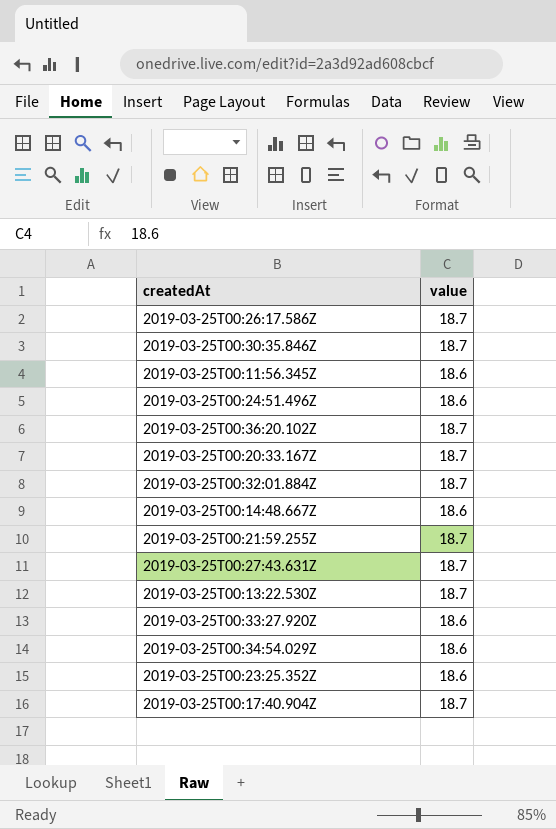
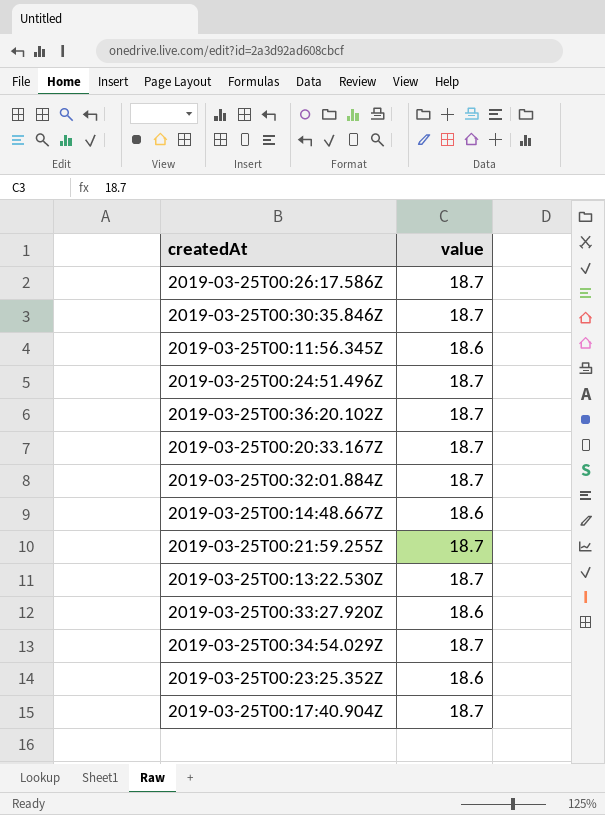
row 2019-03-25T00:27:43.631Z: 18.7 -> none
2019-03-25T00:24:51.496Z | value: 18.6 -> 18.7
2019-03-25T00:34:54.029Z | value: 18.6 -> 18.7

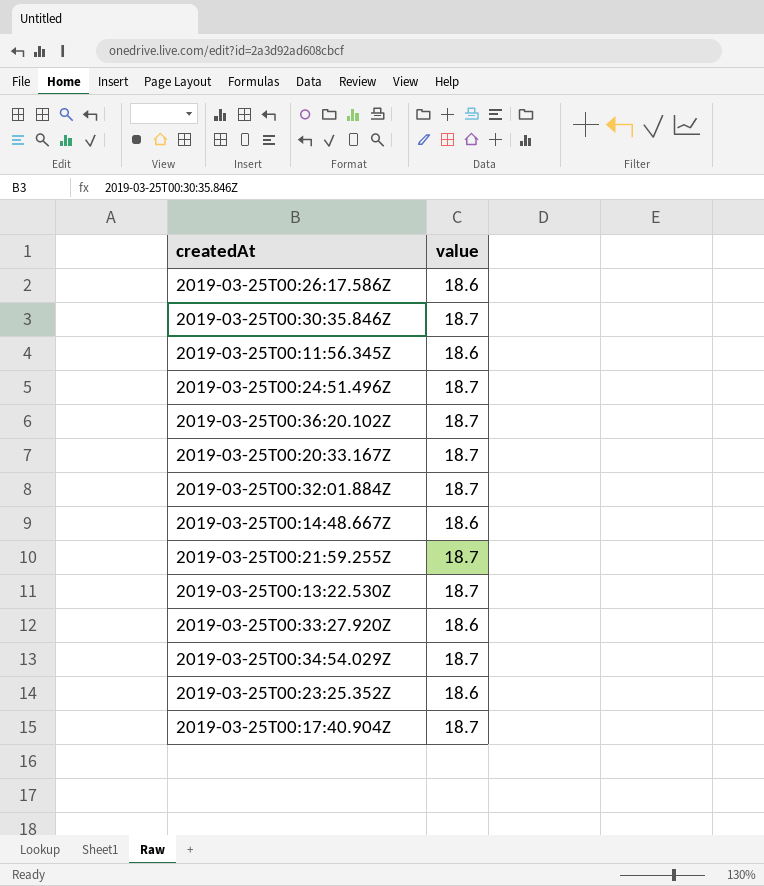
2019-03-25T00:26:17.586Z | value: 18.7 -> 18.6

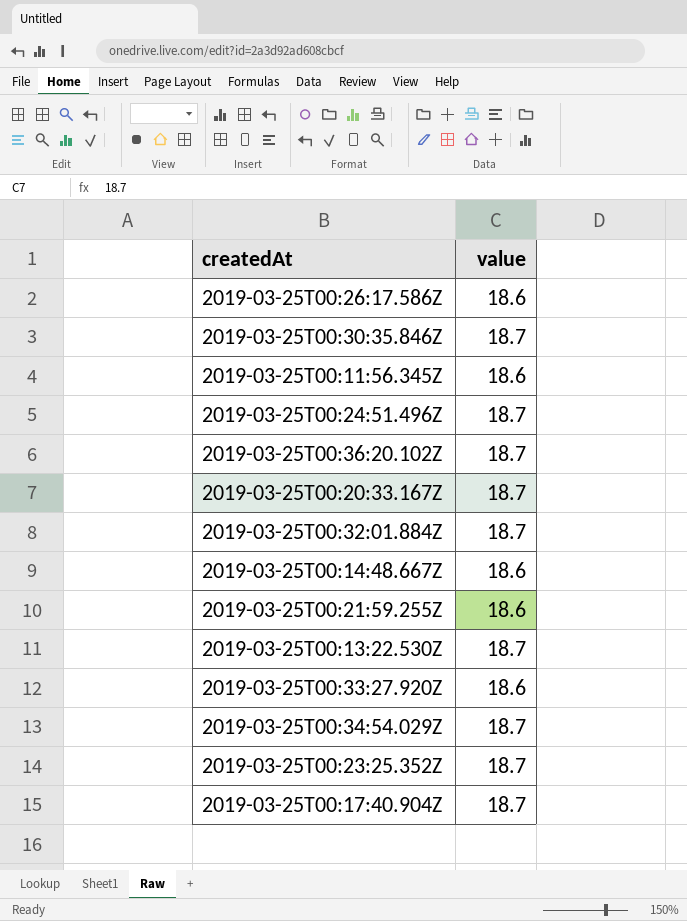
2019-03-25T00:21:59.255Z | value: 18.7 -> 18.6
2019-03-25T00:23:25.352Z | value: 18.6 -> 18.7

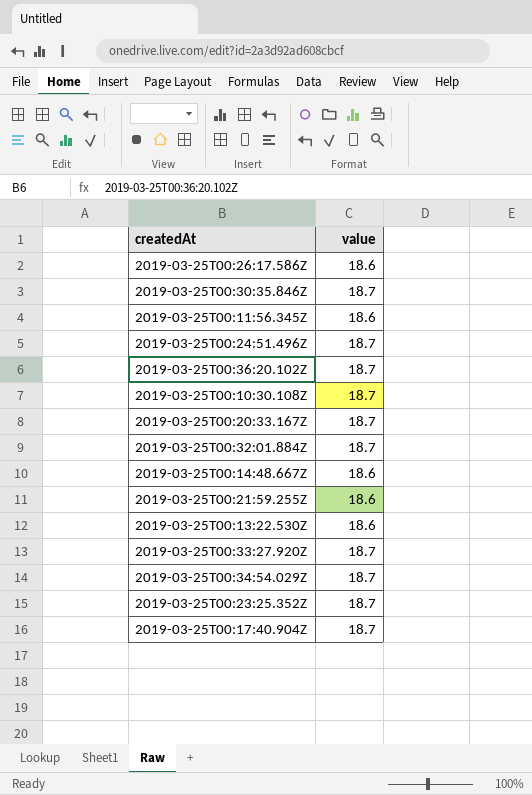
row 2019-03-25T00:10:30.108Z: none -> 18.7
2019-03-25T00:13:22.530Z | value: 18.7 -> 18.6
2019-03-25T00:33:27.920Z | value: 18.6 -> 18.7

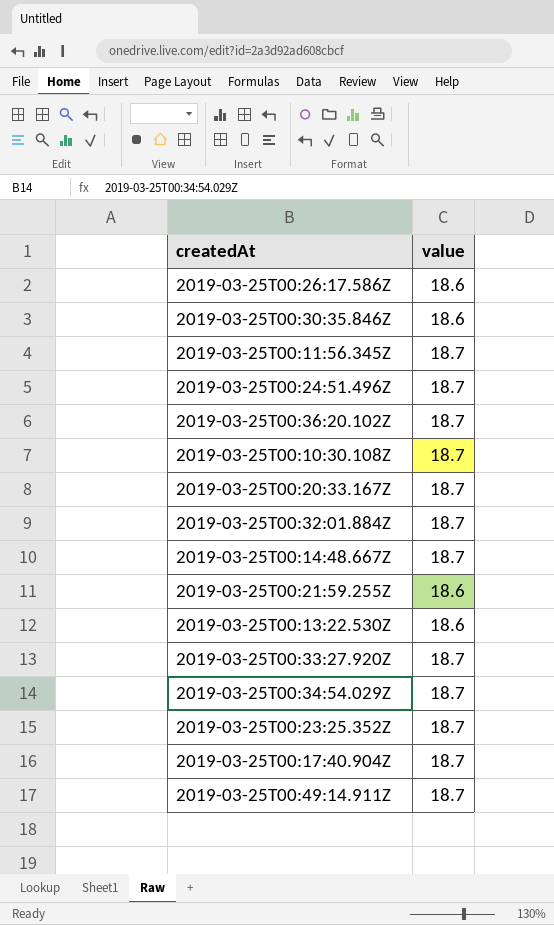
2019-03-25T00:30:35.846Z | value: 18.7 -> 18.6
2019-03-25T00:11:56.345Z | value: 18.6 -> 18.7
2019-03-25T00:14:48.667Z | value: 18.6 -> 18.7
row 2019-03-25T00:49:14.911Z: none -> 18.7

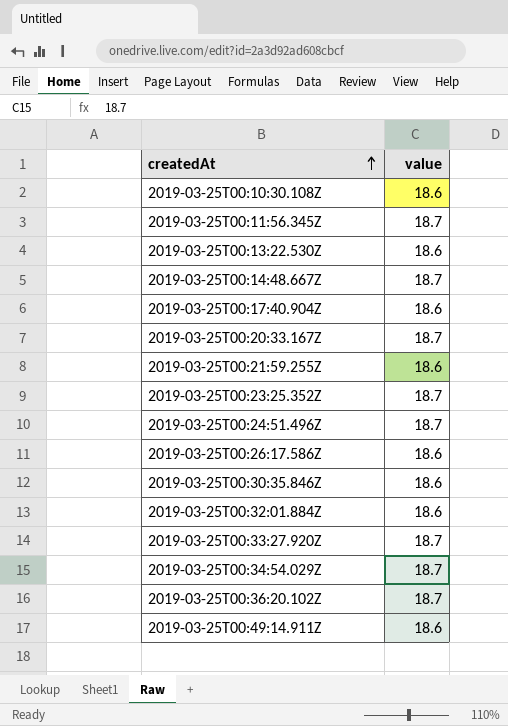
row order: none -> createdAt ascending
2019-03-25T00:10:30.108Z | value: 18.7 -> 18.6
2019-03-25T00:17:40.904Z | value: 18.7 -> 18.6
2019-03-25T00:32:01.884Z | value: 18.7 -> 18.6
2019-03-25T00:49:14.911Z | value: 18.7 -> 18.6

